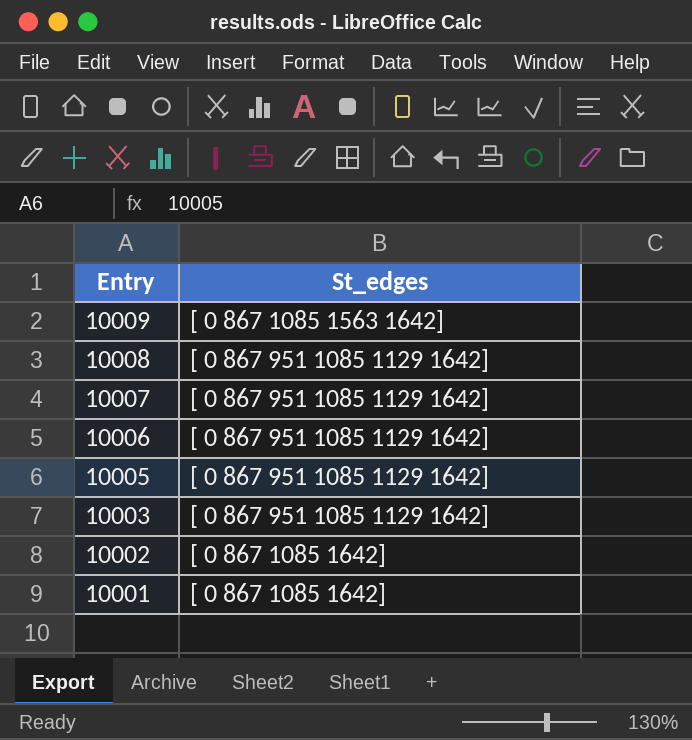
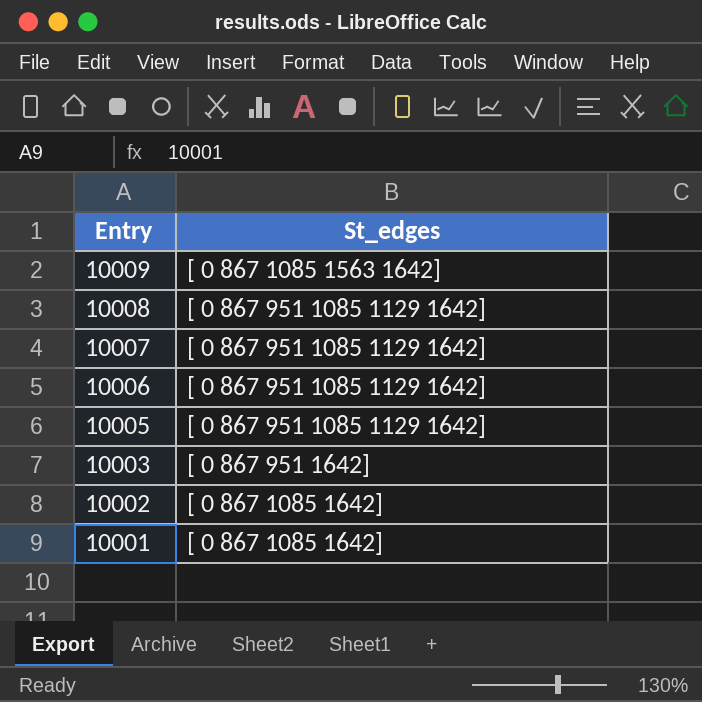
10003 | St_edges: [ 0 867 951 1085 1129 1642] -> [ 0 867 951 1642]

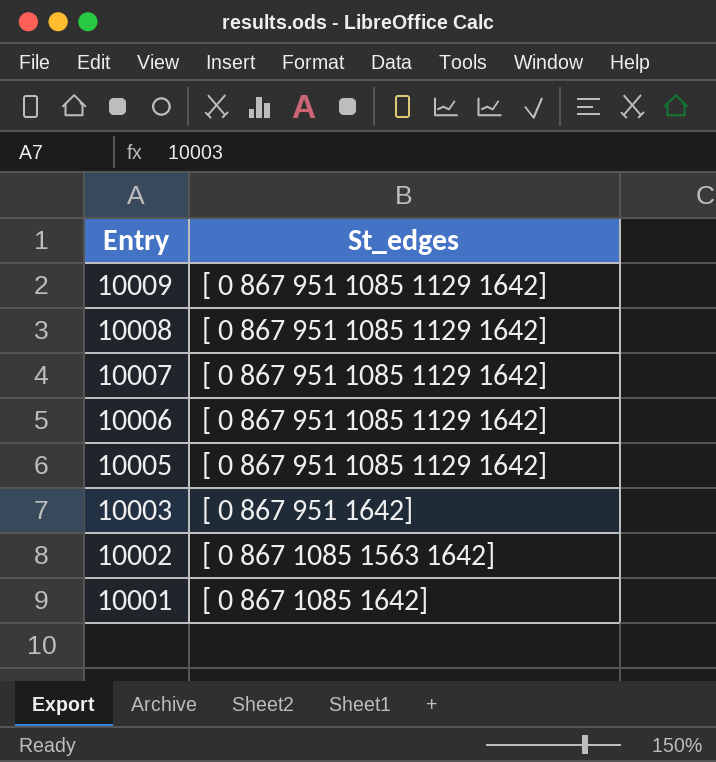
10009 | St_edges: [ 0 867 1085 1563 1642] -> [ 0 867 951 1085 1129 1642]
10002 | St_edges: [ 0 867 1085 1642] -> [ 0 867 1085 1563 1642]

